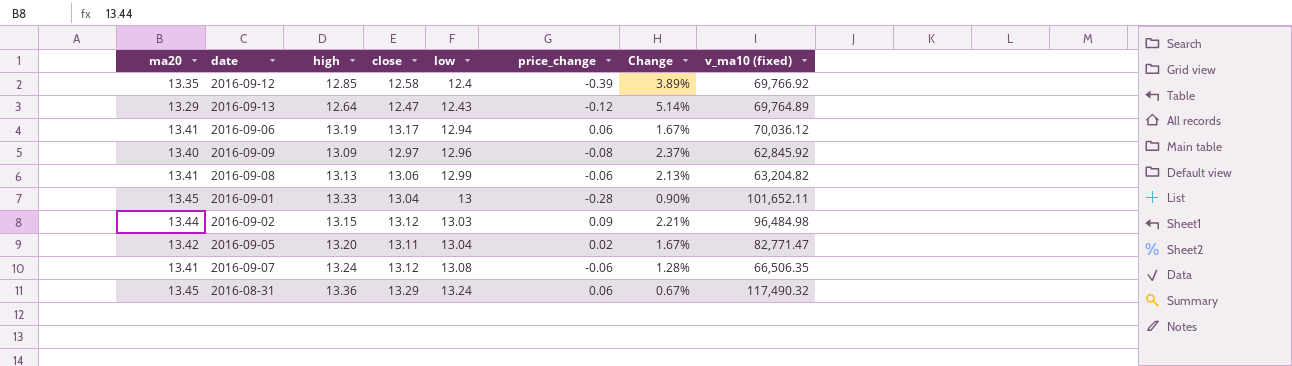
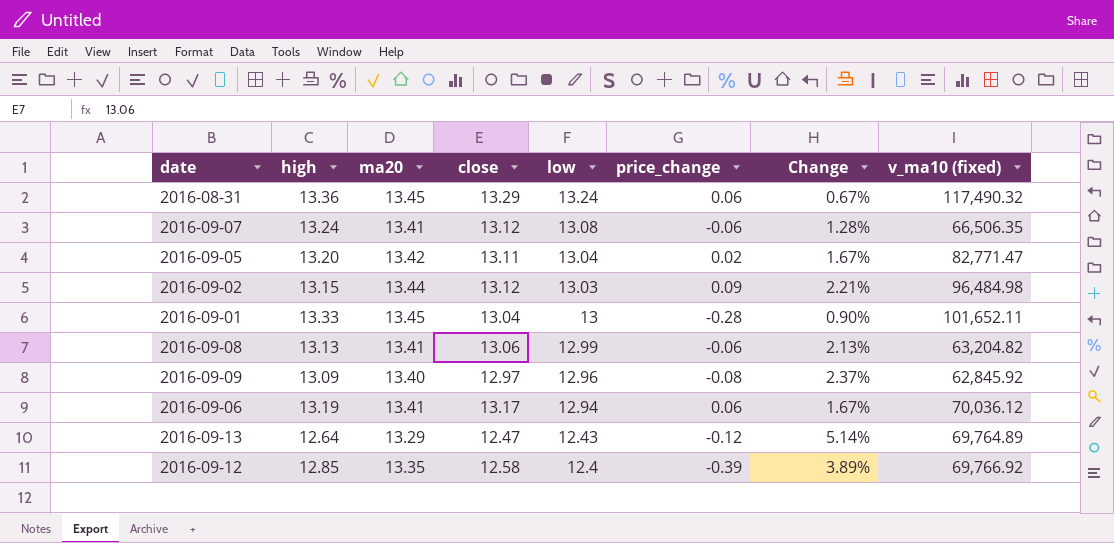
row order: low ascending -> low descending
column ma20 | position: 1 -> 3

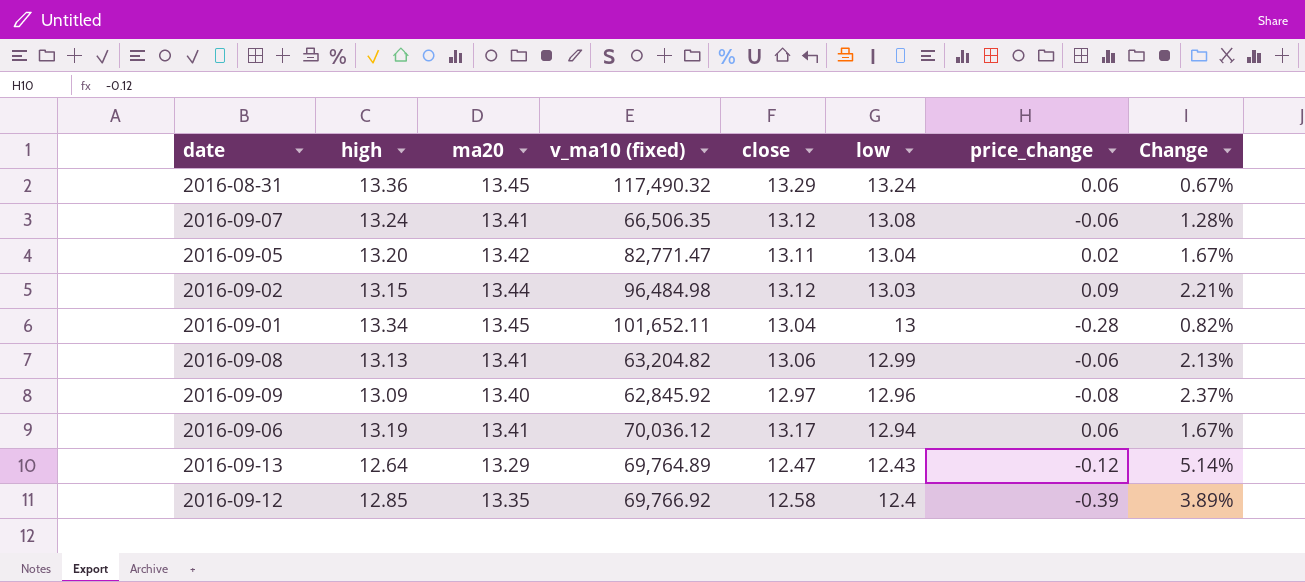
column v_ma10 (fixed) | position: 8 -> 4
2016-09-01 | high: 13.33 -> 13.34
2016-09-01 | Change: 0.90% -> 0.82%

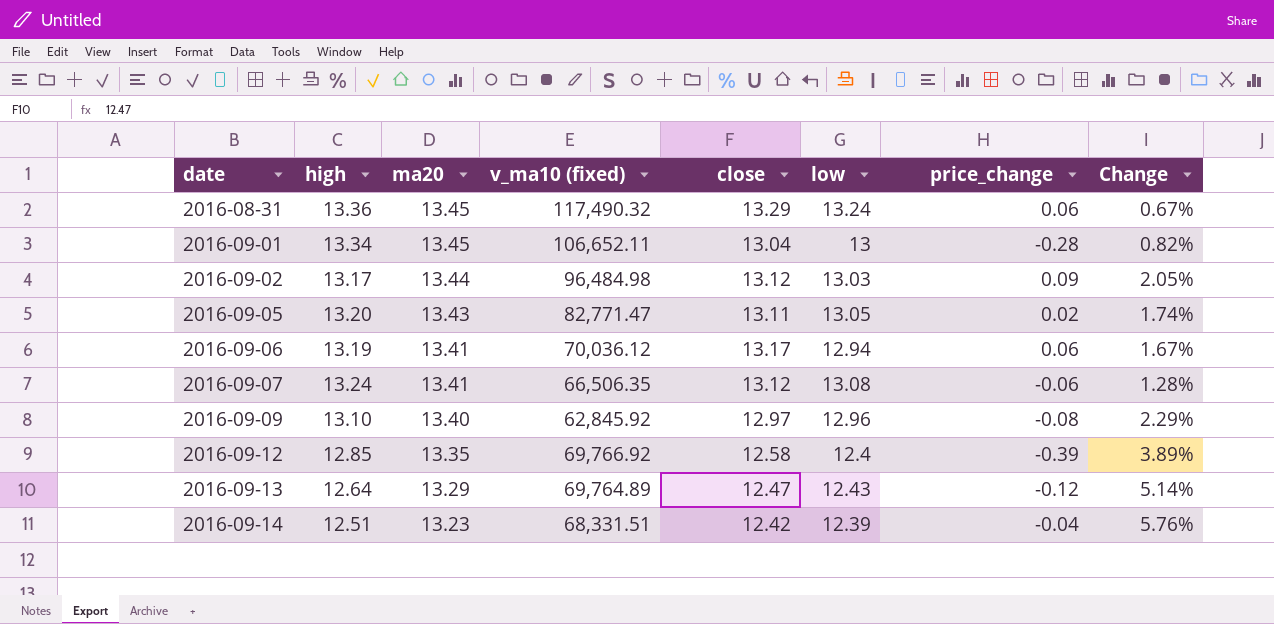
row order: low descending -> date ascending
row 2016-09-08: 13.13 | 13.41 | 63,204.82 | 13.06 | 12.99 | -0.06 | 2.13% -> none
2016-09-01 | v_ma10 (fixed): 101,652.11 -> 106,652.11
2016-09-02 | high: 13.15 -> 13.17
2016-09-02 | Change: 2.21% -> 2.05%
2016-09-05 | ma20: 13.42 -> 13.43
2016-09-05 | low: 13.04 -> 13.05
2016-09-05 | Change: 1.67% -> 1.74%
2016-09-09 | high: 13.09 -> 13.10
2016-09-09 | Change: 2.37% -> 2.29%
row 2016-09-14: none -> 12.51 | 13.23 | 68,331.51 | 12.42 | 12.39 | -0.04 | 5.76%

